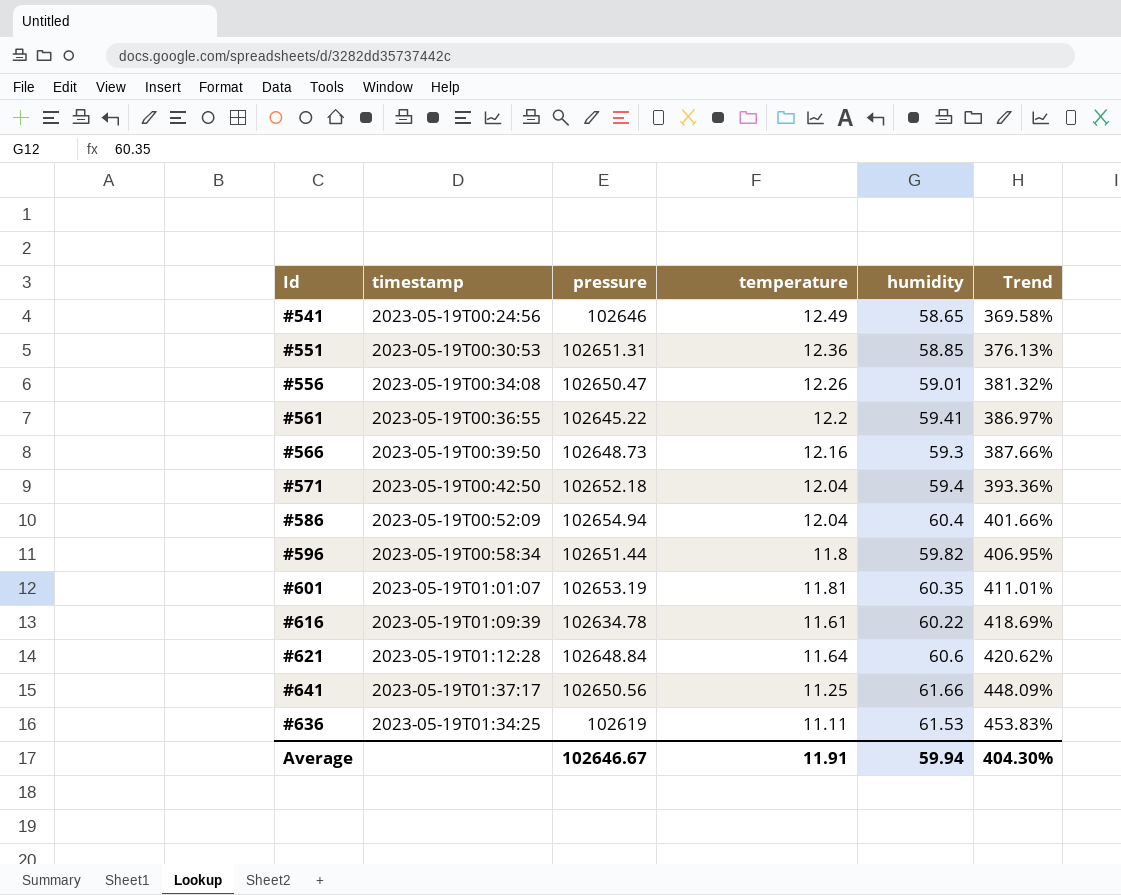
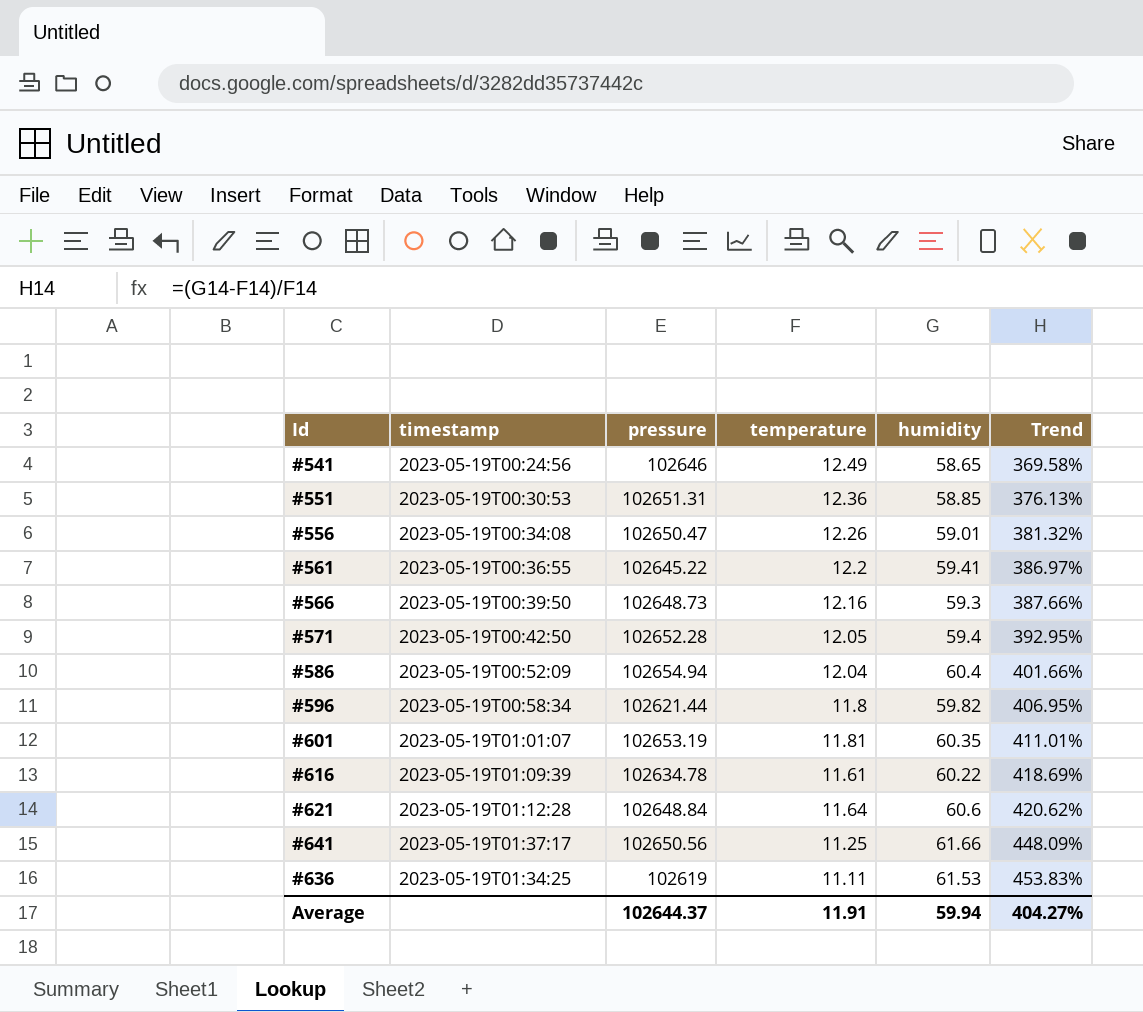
#571 | pressure: 102652.18 -> 102652.28
#571 | temperature: 12.04 -> 12.05
#571 | Trend: 393.36% -> 392.95%
#596 | pressure: 102651.44 -> 102621.44
Average | pressure: 102646.67 -> 102644.37
Average | Trend: 404.30% -> 404.27%

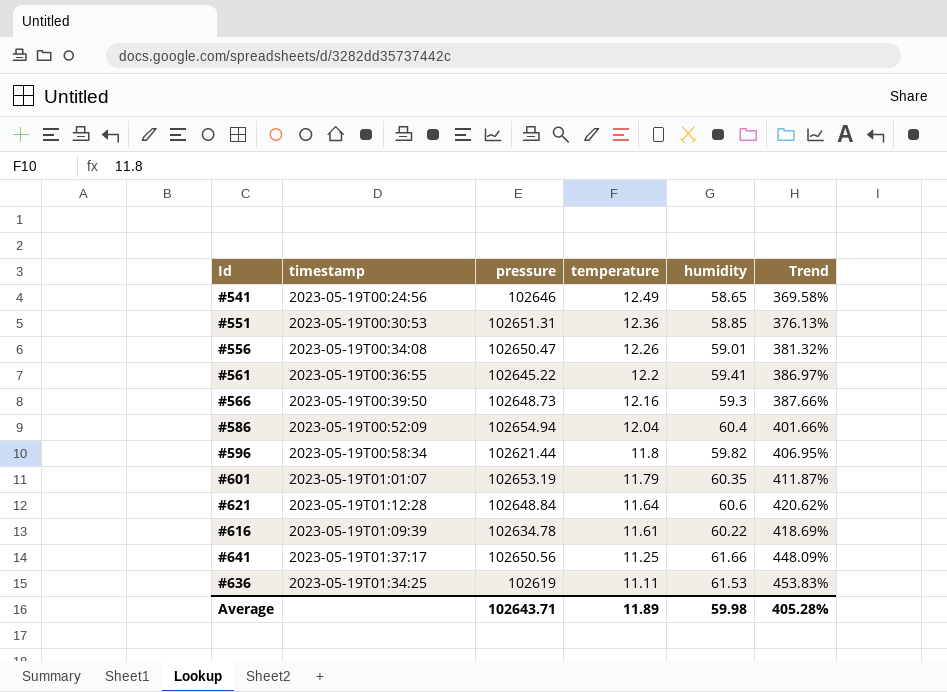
row order: Trend ascending -> temperature descending
row #571: 2023-05-19T00:42:50 | 102652.28 | 12.05 | 59.4 | 392.95% -> none
#601 | temperature: 11.81 -> 11.79
#601 | Trend: 411.01% -> 411.87%
Average | pressure: 102644.37 -> 102643.71
Average | temperature: 11.91 -> 11.89
Average | humidity: 59.94 -> 59.98
Average | Trend: 404.27% -> 405.28%

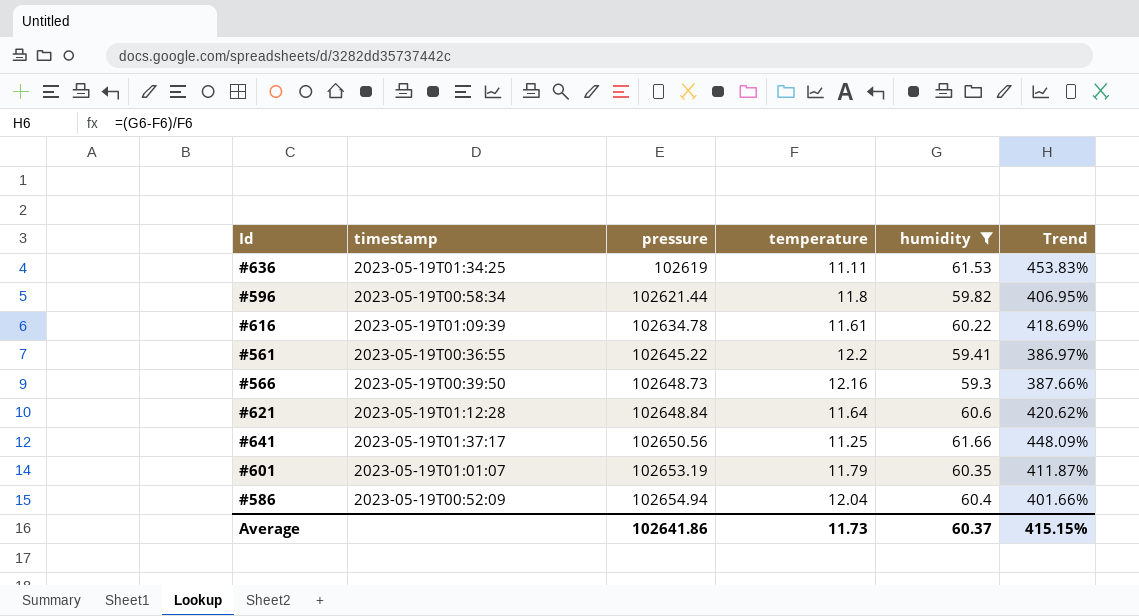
filter: none -> humidity >= 59.3
row order: temperature descending -> pressure ascending
Average | pressure: 102643.71 -> 102641.86
Average | temperature: 11.89 -> 11.73
Average | humidity: 59.98 -> 60.37
Average | Trend: 405.28% -> 415.15%

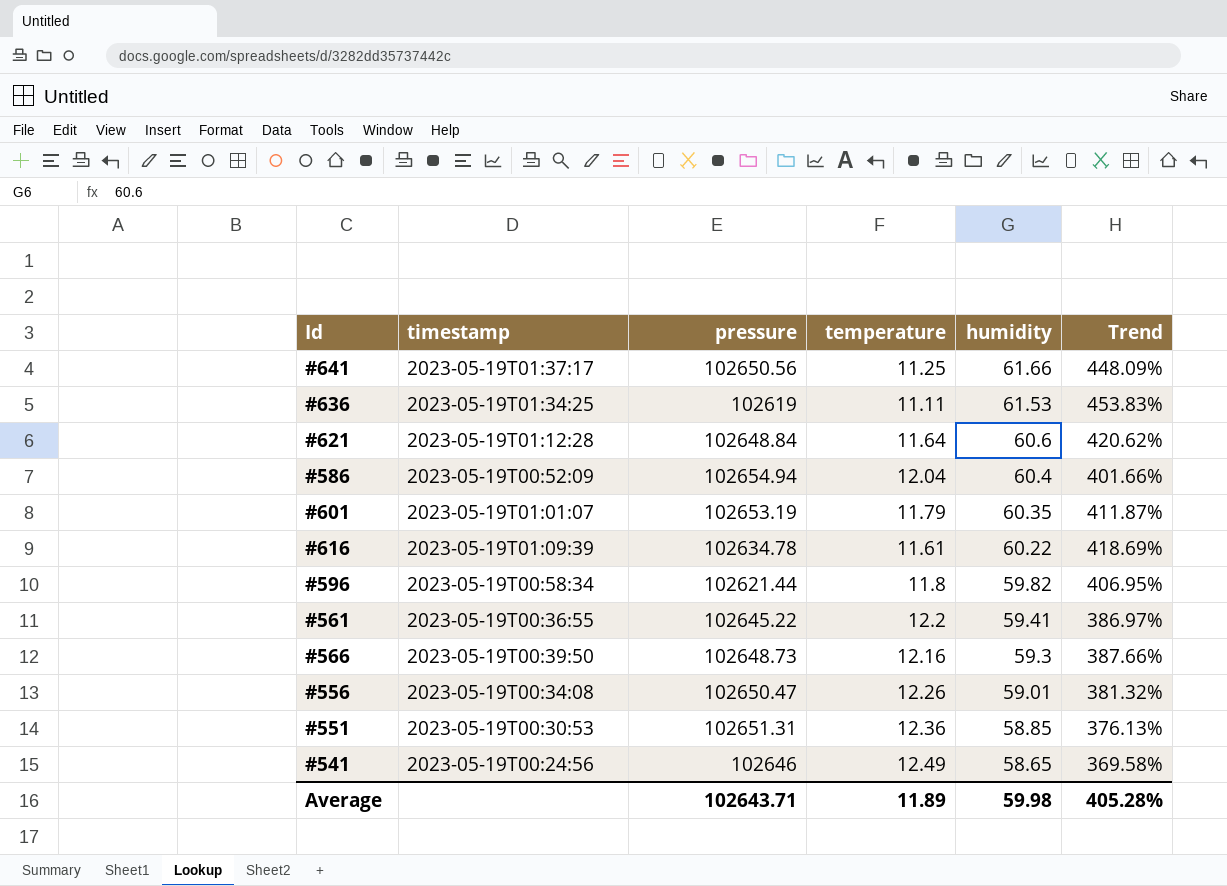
filter: humidity >= 59.3 -> none
row order: pressure ascending -> humidity descending
Average | pressure: 102641.86 -> 102643.71
Average | temperature: 11.73 -> 11.89
Average | humidity: 60.37 -> 59.98
Average | Trend: 415.15% -> 405.28%

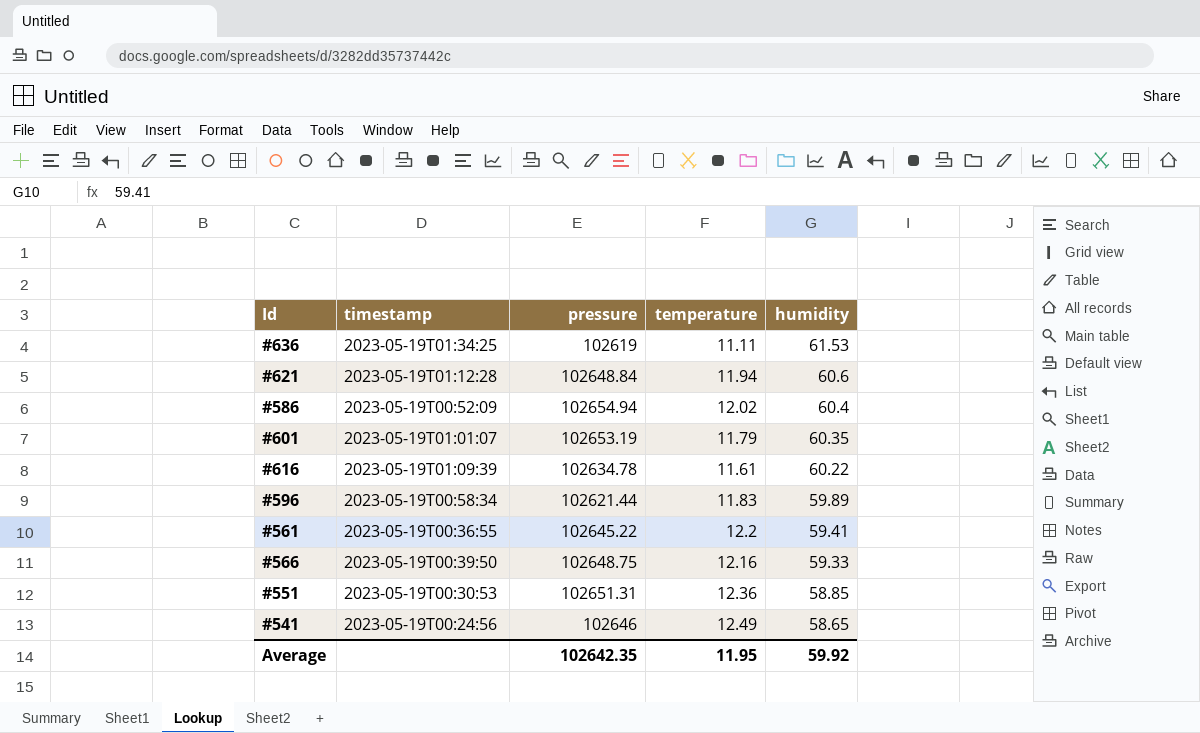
column Trend | formula: ([humidity] - [temperature]) / [temperature] -> none
row #641: 2023-05-19T01:37:17 | 102650.56 | 11.25 | 61.66 | 448.09% -> none
row #556: 2023-05-19T00:34:08 | 102650.47 | 12.26 | 59.01 | 381.32% -> none
#621 | temperature: 11.64 -> 11.94
#586 | temperature: 12.04 -> 12.02
#596 | temperature: 11.8 -> 11.83
#596 | humidity: 59.82 -> 59.89
#566 | pressure: 102648.73 -> 102648.75
#566 | humidity: 59.3 -> 59.33
Average | pressure: 102643.71 -> 102642.35
Average | temperature: 11.89 -> 11.95
Average | humidity: 59.98 -> 59.92

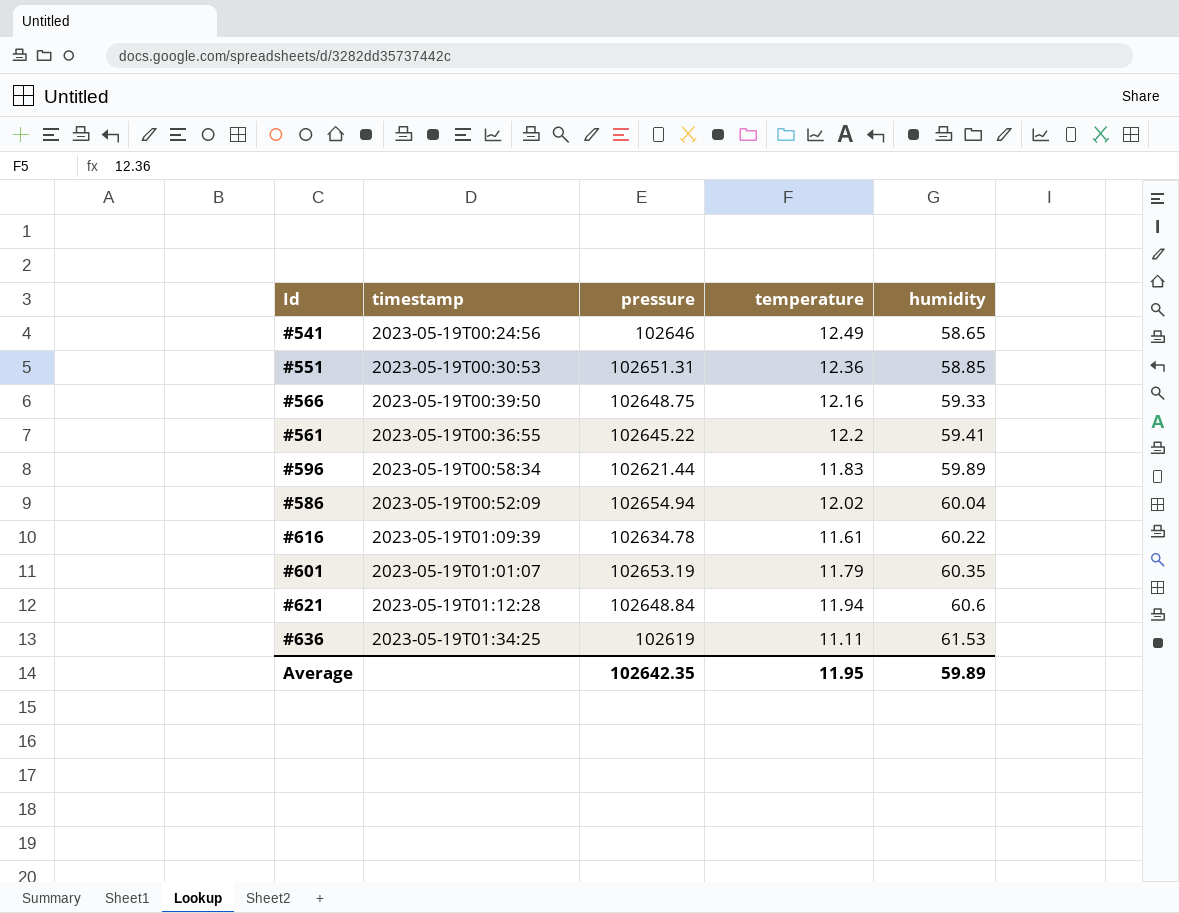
row order: humidity descending -> humidity ascending
#586 | humidity: 60.4 -> 60.04
Average | humidity: 59.92 -> 59.89

